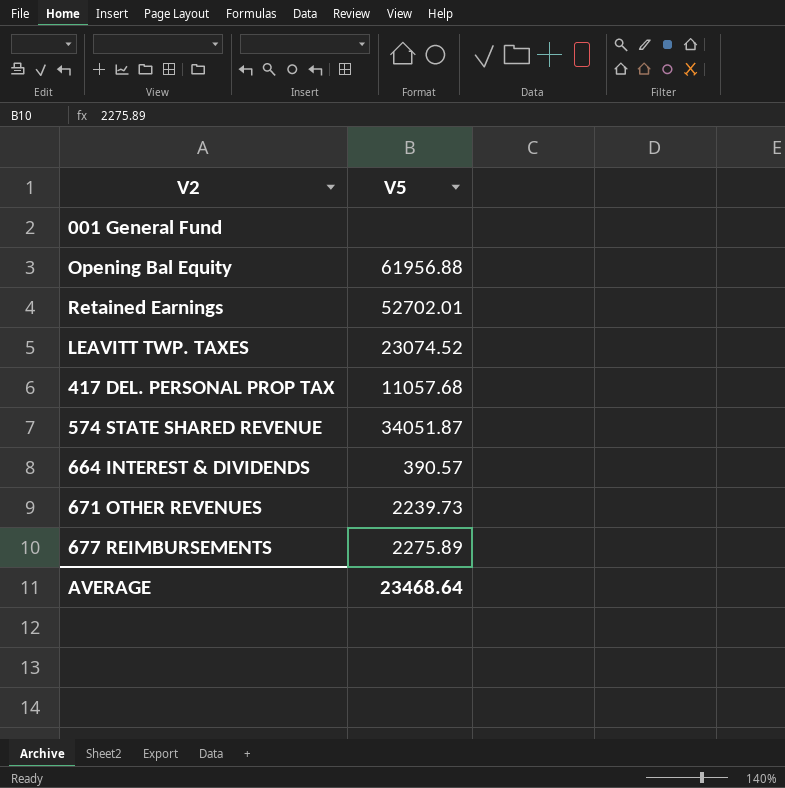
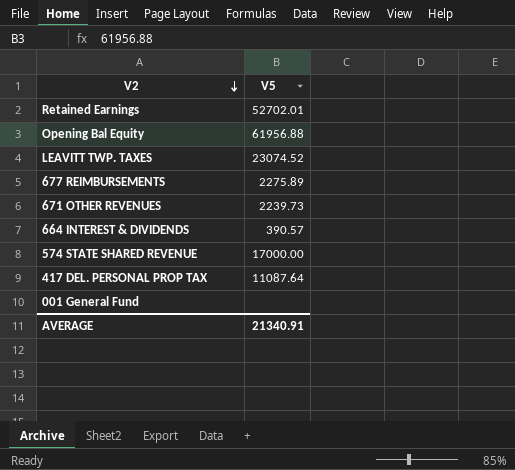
row order: none -> V2 descending
574 STATE SHARED REVENUE | V5: 34051.87 -> 17000.00
417 DEL. PERSONAL PROP TAX | V5: 11057.68 -> 11087.64
AVERAGE | V5: 23468.64 -> 21340.91

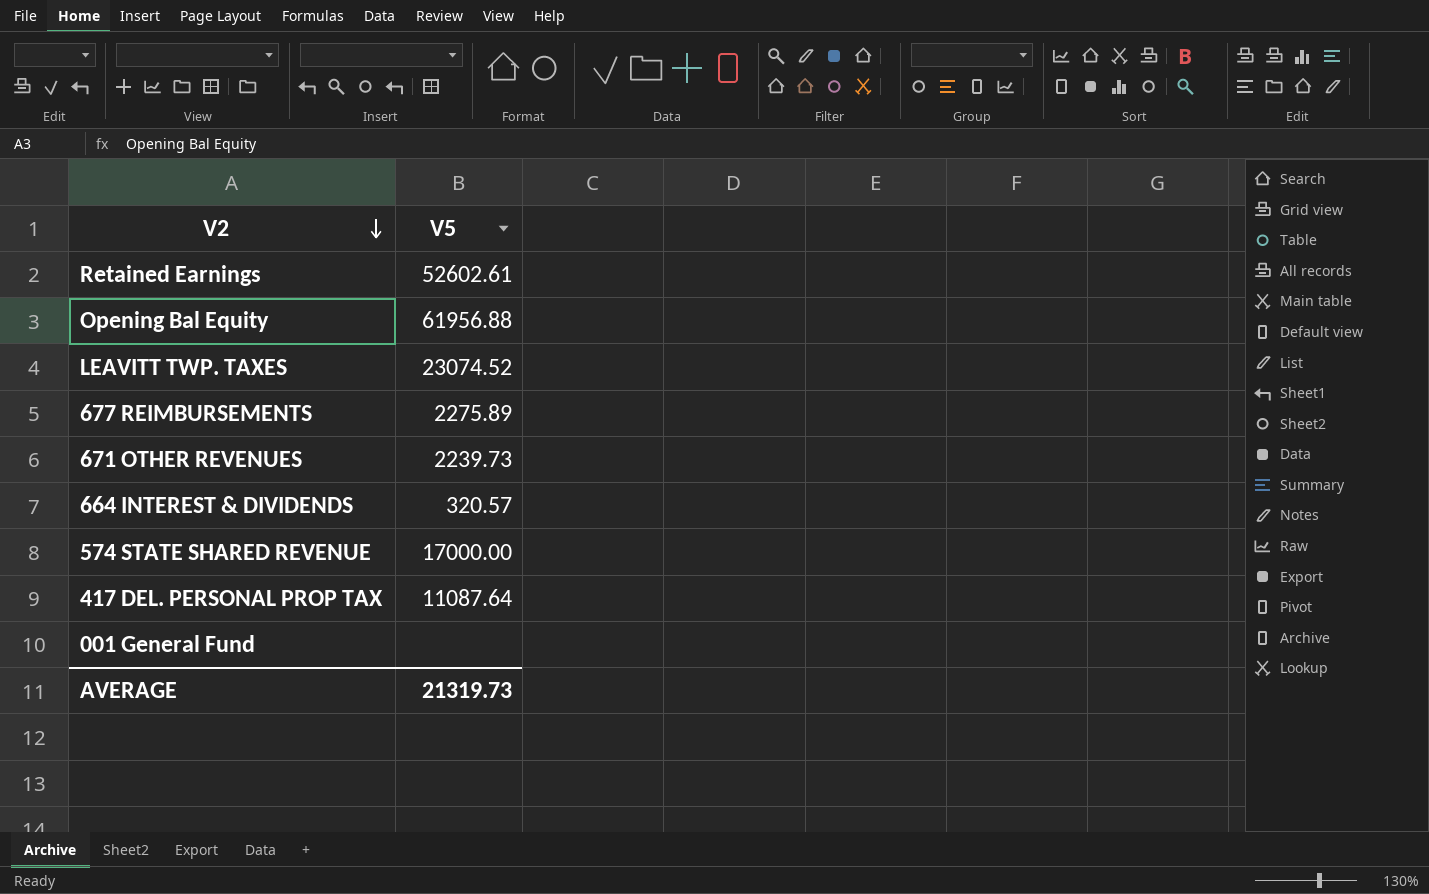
Retained Earnings | V5: 52702.01 -> 52602.61
664 INTEREST & DIVIDENDS | V5: 390.57 -> 320.57
AVERAGE | V5: 21340.91 -> 21319.73

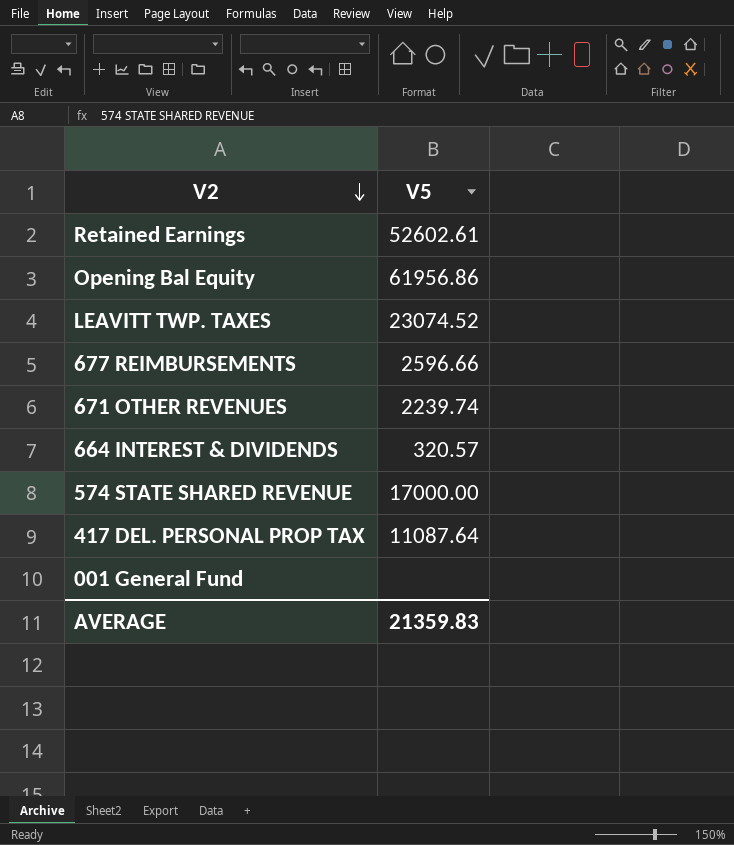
Opening Bal Equity | V5: 61956.88 -> 61956.86
677 REIMBURSEMENTS | V5: 2275.89 -> 2596.66
671 OTHER REVENUES | V5: 2239.73 -> 2239.74
AVERAGE | V5: 21319.73 -> 21359.83

